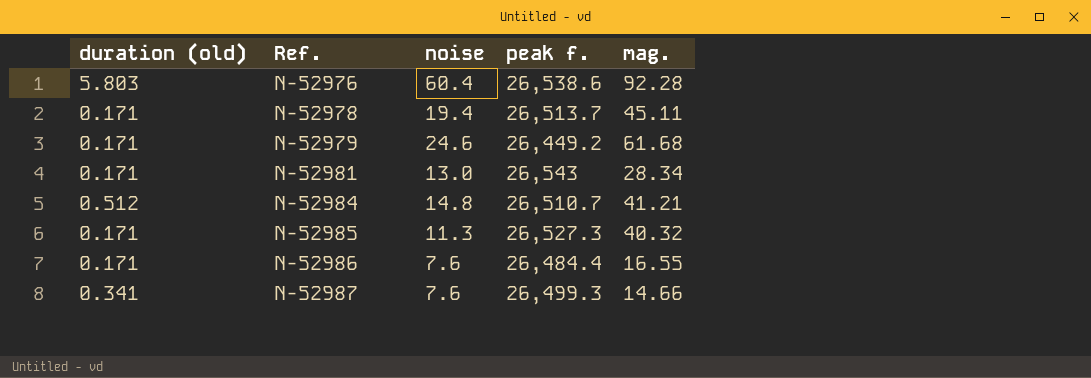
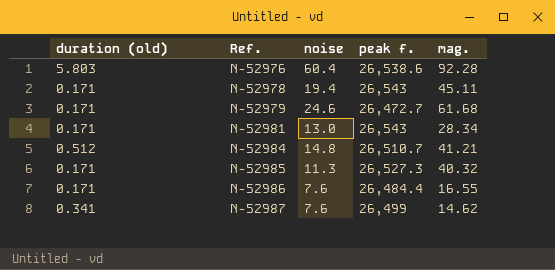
N-52978 | peak f.: 26,513.7 -> 26,543
N-52979 | peak f.: 26,449.2 -> 26,472.7
N-52987 | peak f.: 26,499.3 -> 26,499
N-52987 | mag.: 14.66 -> 14.62

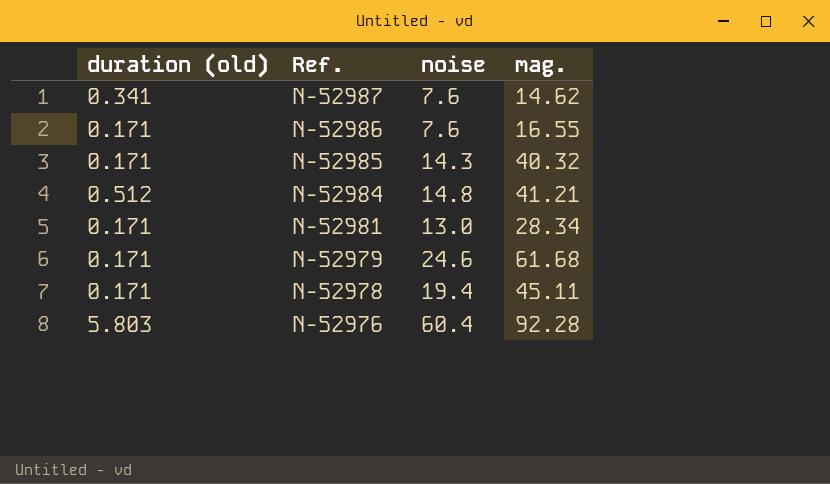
row order: Ref. ascending -> Ref. descending
column peak f. | position: 4 -> none
N-52985 | noise: 11.3 -> 14.3

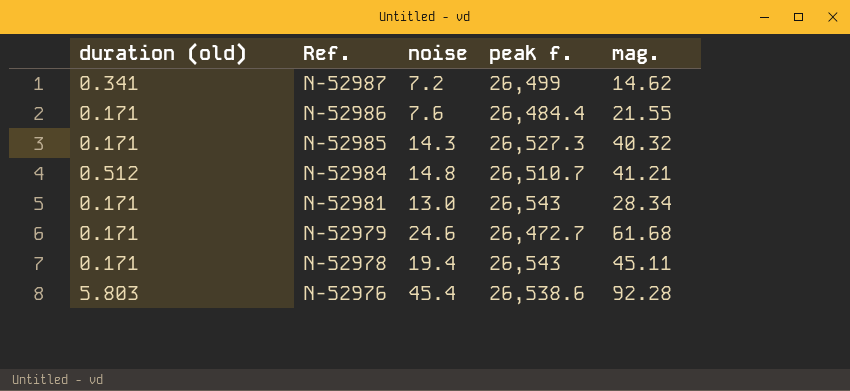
column peak f. | position: none -> 4
N-52987 | noise: 7.6 -> 7.2
N-52986 | mag.: 16.55 -> 21.55
N-52976 | noise: 60.4 -> 45.4

